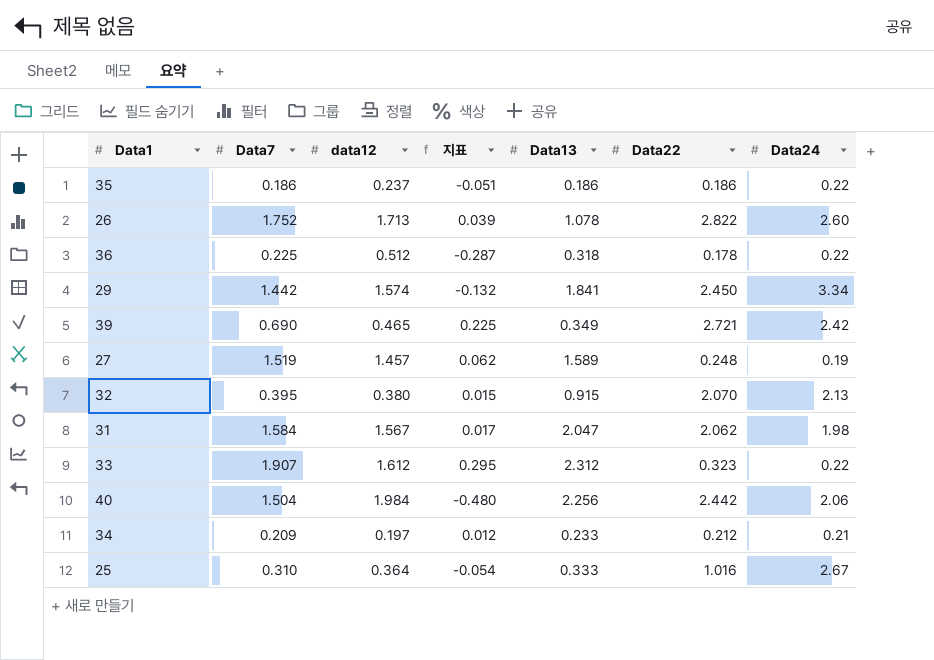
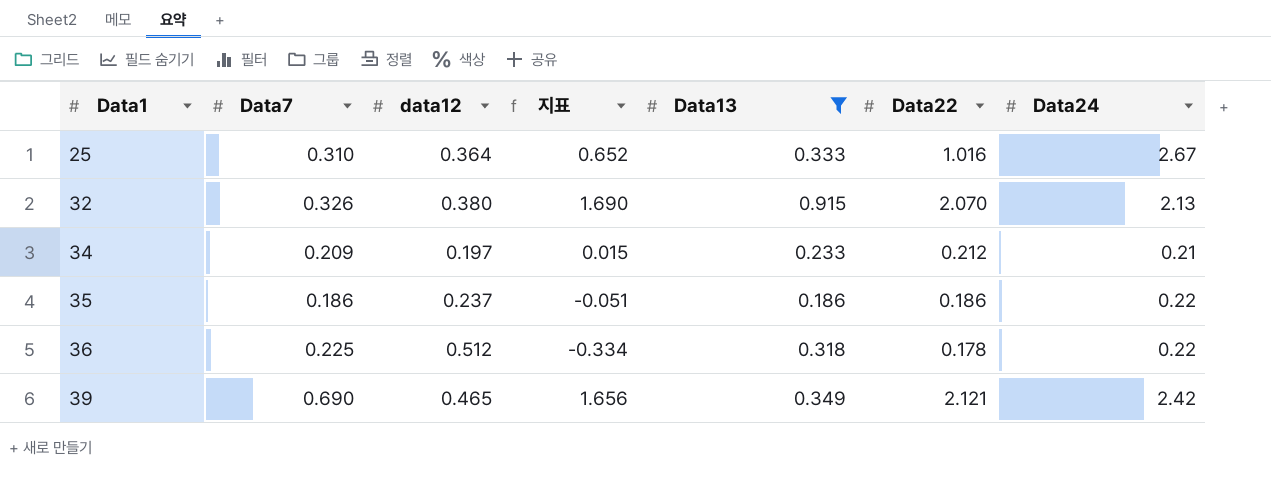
filter: none -> Data13 <= 0.915
row order: none -> Data1 ascending
column 지표 | formula: [Data7] - [data12] -> [Data22] - [data12]
32 | Data7: 0.395 -> 0.326
39 | Data22: 2.721 -> 2.121

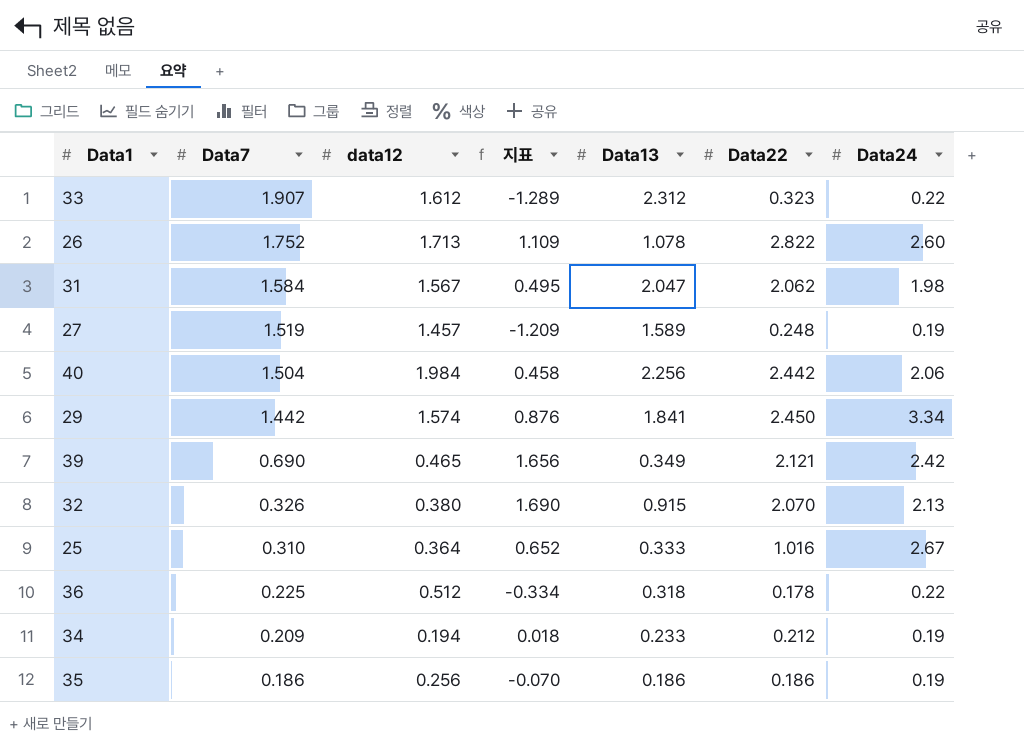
filter: Data13 <= 0.915 -> none
row order: Data1 ascending -> Data7 descending
34 | data12: 0.197 -> 0.194
34 | 지표: 0.015 -> 0.018
34 | Data24: 0.21 -> 0.19
35 | data12: 0.237 -> 0.256
35 | 지표: -0.051 -> -0.070
35 | Data24: 0.22 -> 0.19

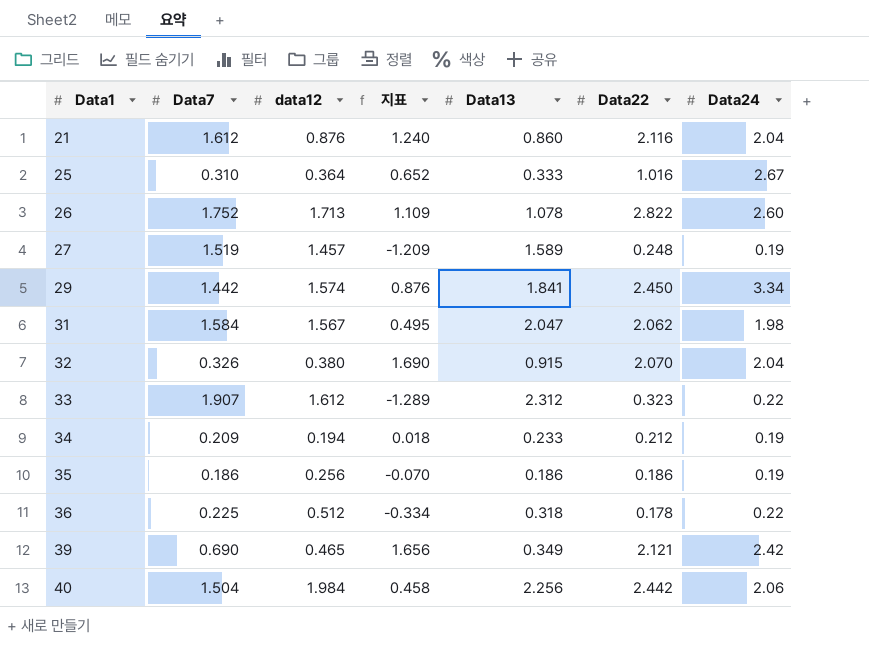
row order: Data7 descending -> Data1 ascending
row 21: none -> 1.612 | 0.876 | 1.240 | 0.860 | 2.116 | 2.04
32 | Data24: 2.13 -> 2.04

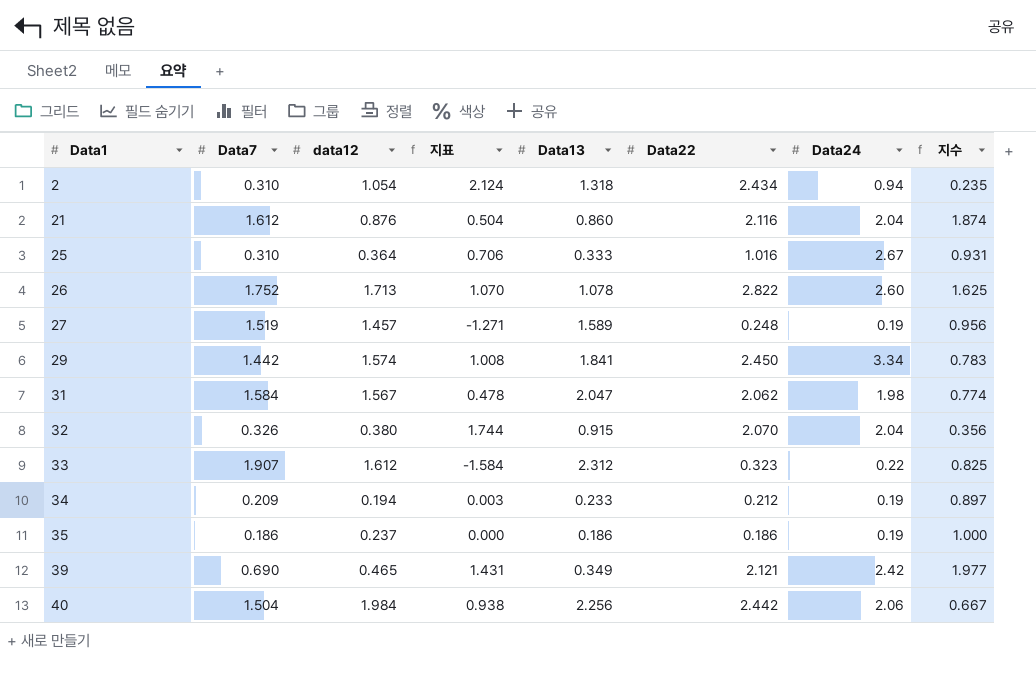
column 지표 | formula: [Data22] - [data12] -> [Data22] - [Data7]
column 지수 | formula: none -> [Data7] / [Data13]
row 36: 0.225 | 0.512 | -0.334 | 0.318 | 0.178 | 0.22 -> none
row 2: none -> 0.310 | 1.054 | 2.124 | 1.318 | 2.434 | 0.94 | 0.235
35 | data12: 0.256 -> 0.237

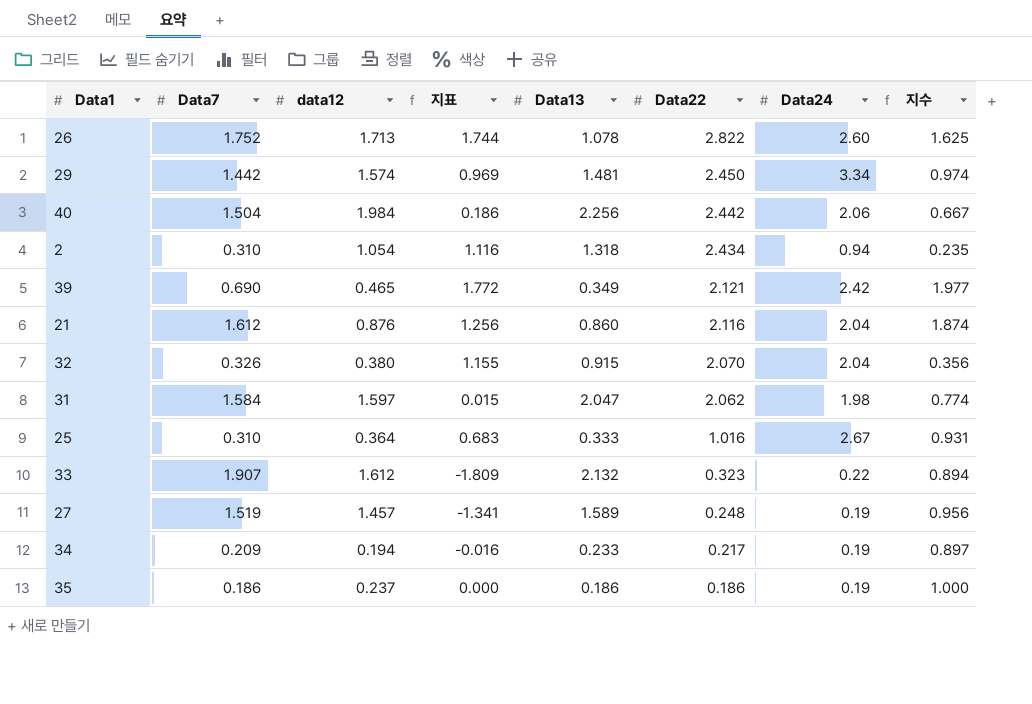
row order: Data1 ascending -> Data22 descending
column 지표 | formula: [Data22] - [Data7] -> [Data22] - [Data13]
29 | Data13: 1.841 -> 1.481
29 | 지수: 0.783 -> 0.974
31 | data12: 1.567 -> 1.597
33 | Data13: 2.312 -> 2.132
33 | 지수: 0.825 -> 0.894
34 | Data22: 0.212 -> 0.217

